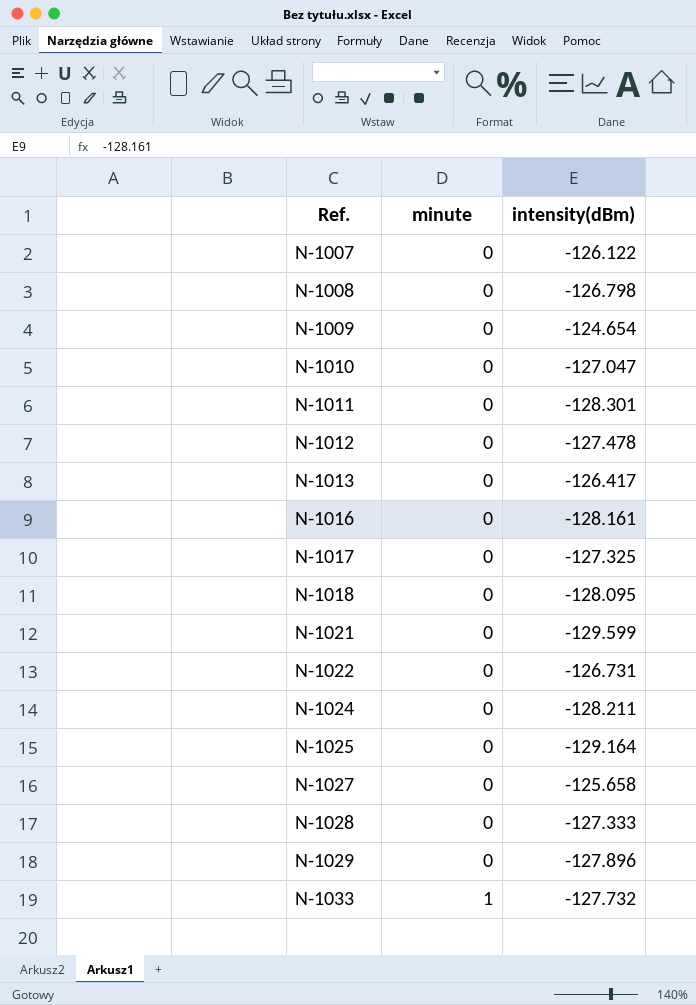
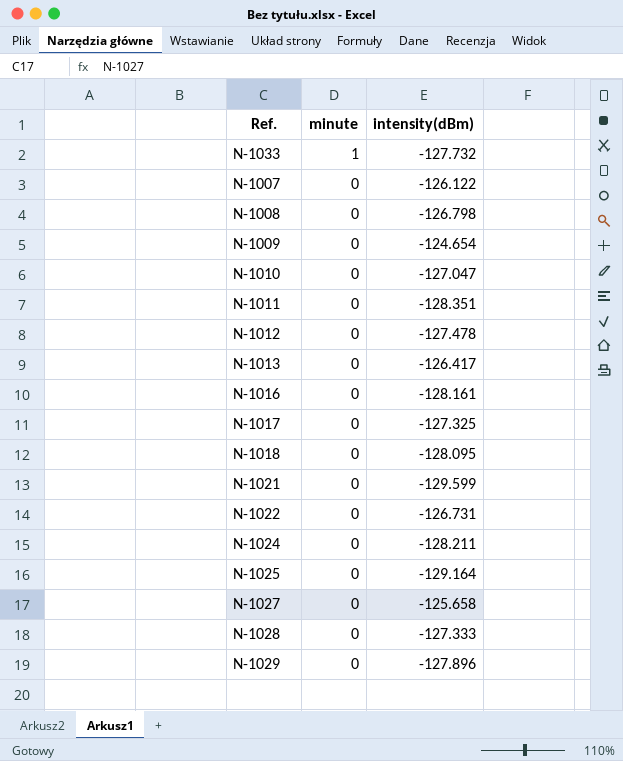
row order: Ref. ascending -> minute descending
N-1011 | intensity(dBm): -128.301 -> -128.351

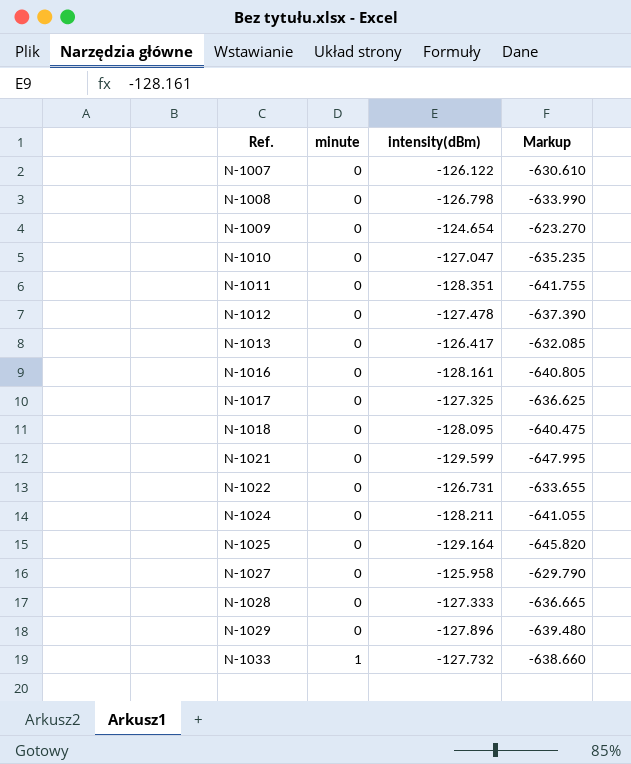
row order: minute descending -> Ref. ascending
column Markup | formula: none -> [intensity(dBm)] * 5
N-1027 | intensity(dBm): -125.658 -> -125.958

